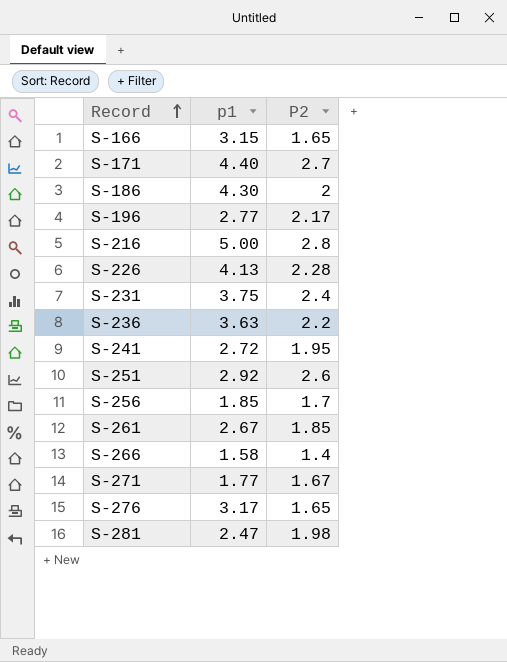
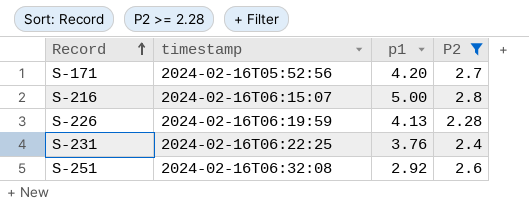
filter: none -> P2 >= 2.28
column timestamp | position: none -> 2
S-171 | p1: 4.40 -> 4.20
S-231 | p1: 3.75 -> 3.76

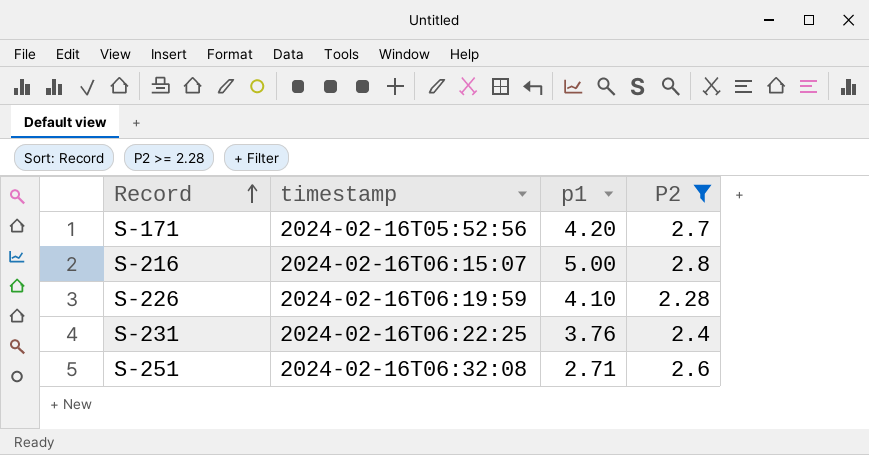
S-226 | p1: 4.13 -> 4.10
S-251 | p1: 2.92 -> 2.71

